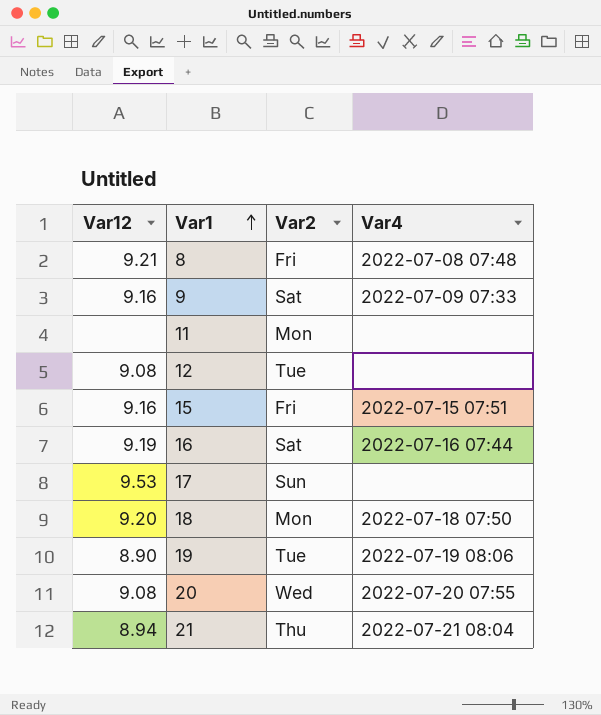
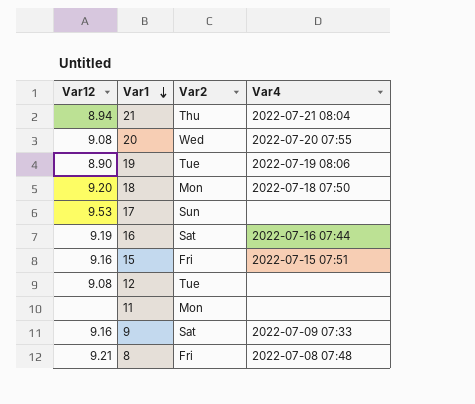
row order: Var1 ascending -> Var1 descending

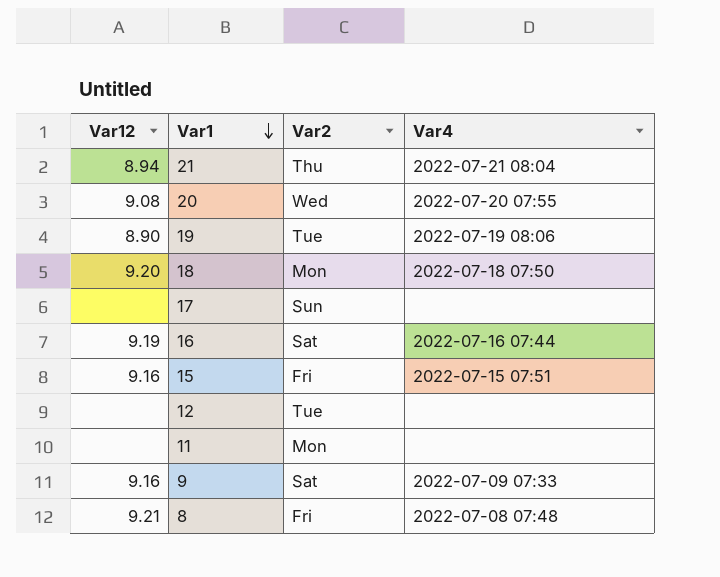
17 | Var12: 9.53 -> none
12 | Var12: 9.08 -> none

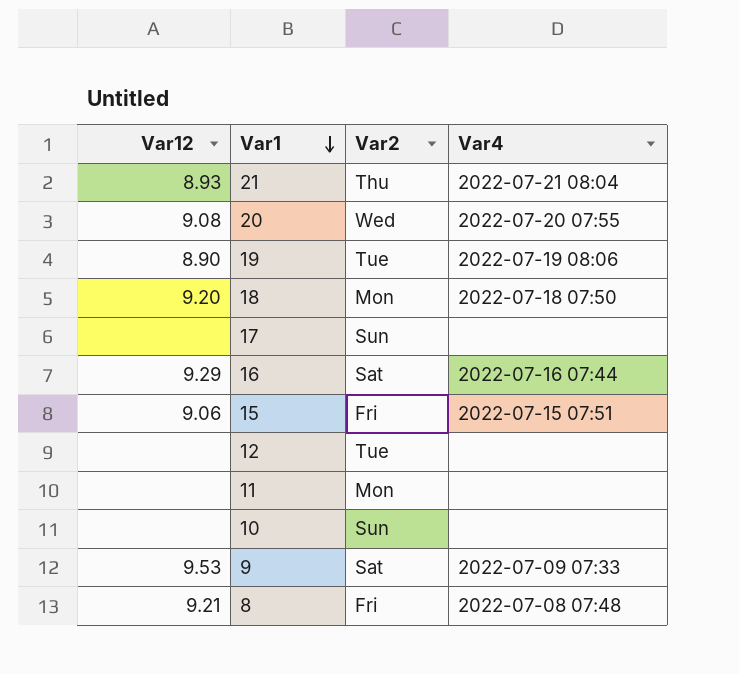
21 | Var12: 8.94 -> 8.93
16 | Var12: 9.19 -> 9.29
15 | Var12: 9.16 -> 9.06
row 10: none -> none | Sun | none
9 | Var12: 9.16 -> 9.53

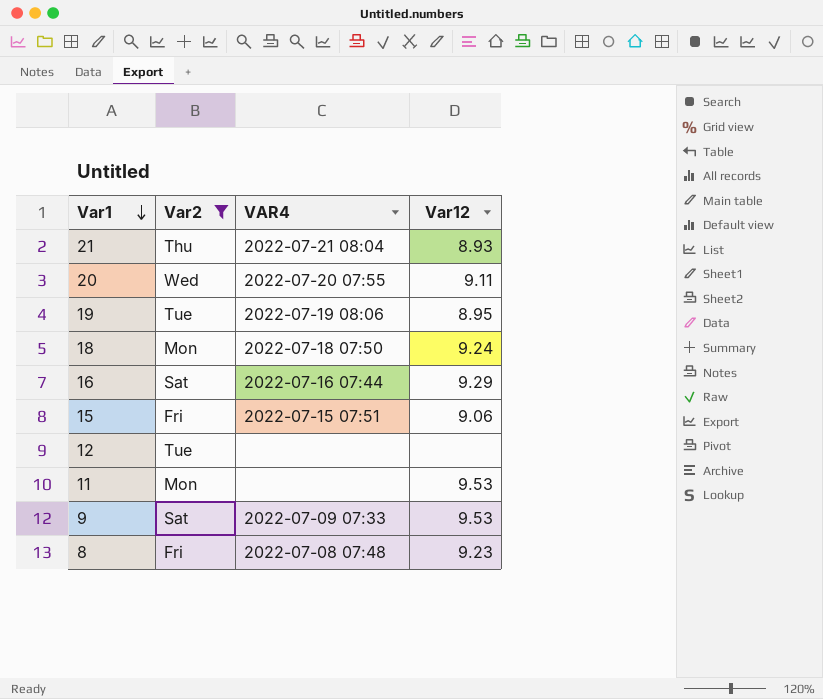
filter: none -> Var2 != Sun
column name: Var4 -> VAR4
column Var12 | position: 1 -> 4
20 | Var12: 9.08 -> 9.11
19 | Var12: 8.90 -> 8.95
18 | Var12: 9.20 -> 9.24
11 | Var12: none -> 9.53
8 | Var12: 9.21 -> 9.23

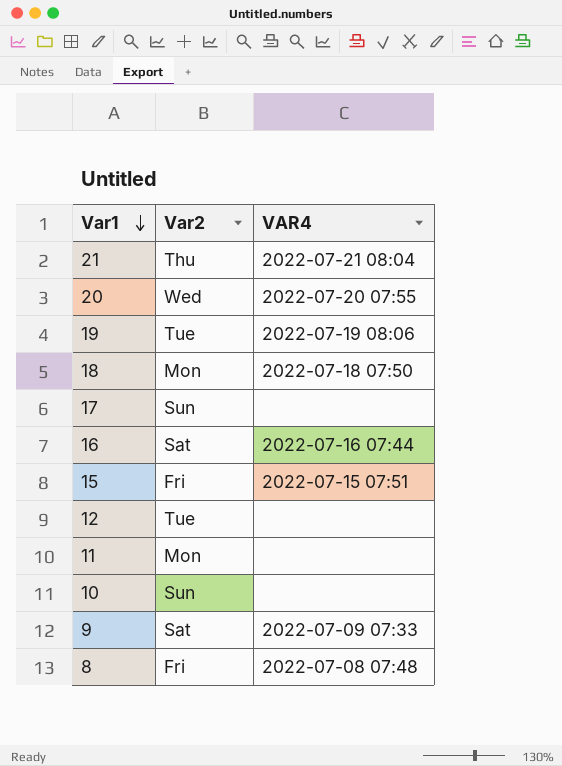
filter: Var2 != Sun -> none
column Var12 | position: 4 -> none

